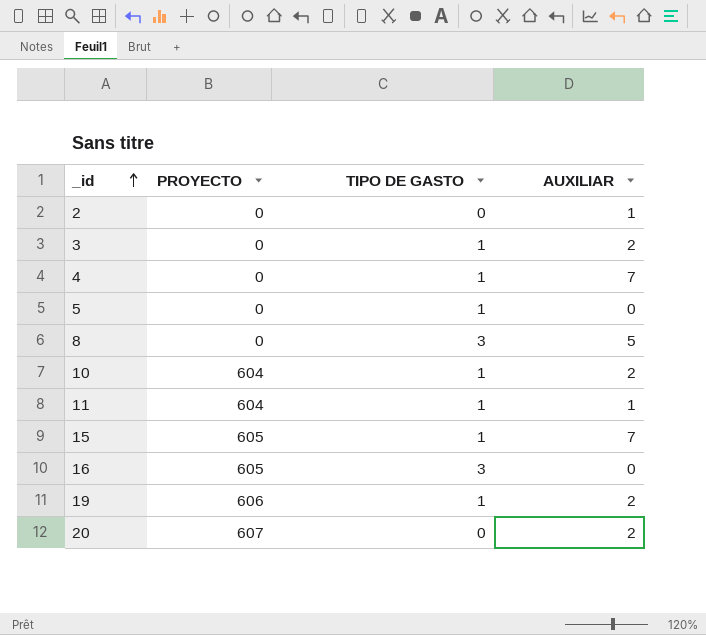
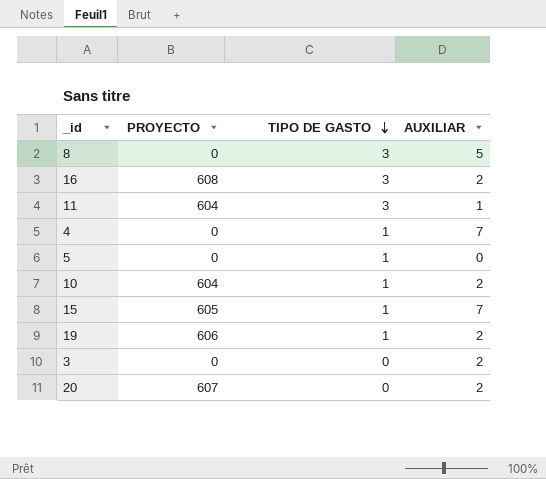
row order: _id ascending -> TIPO DE GASTO descending
row 2: 0 | 0 | 1 -> none
16 | PROYECTO: 605 -> 608
16 | AUXILIAR: 0 -> 2
11 | TIPO DE GASTO: 1 -> 3
3 | TIPO DE GASTO: 1 -> 0

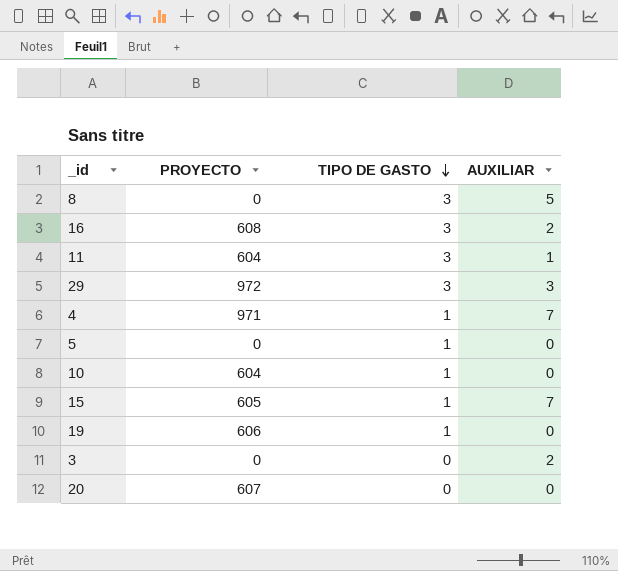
row 29: none -> 972 | 3 | 3
4 | PROYECTO: 0 -> 971
10 | AUXILIAR: 2 -> 0
19 | AUXILIAR: 2 -> 0
20 | AUXILIAR: 2 -> 0

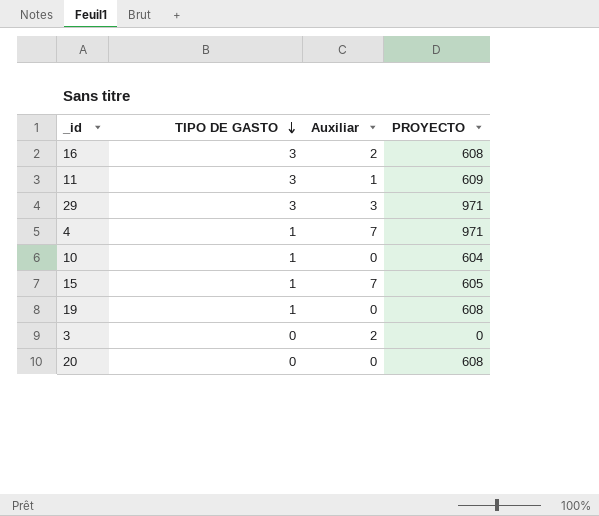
column name: AUXILIAR -> Auxiliar
column PROYECTO | position: 2 -> 4
row 8: 0 | 3 | 5 -> none
row 5: 0 | 1 | 0 -> none
11 | PROYECTO: 604 -> 609
29 | PROYECTO: 972 -> 971
19 | PROYECTO: 606 -> 608
20 | PROYECTO: 607 -> 608

